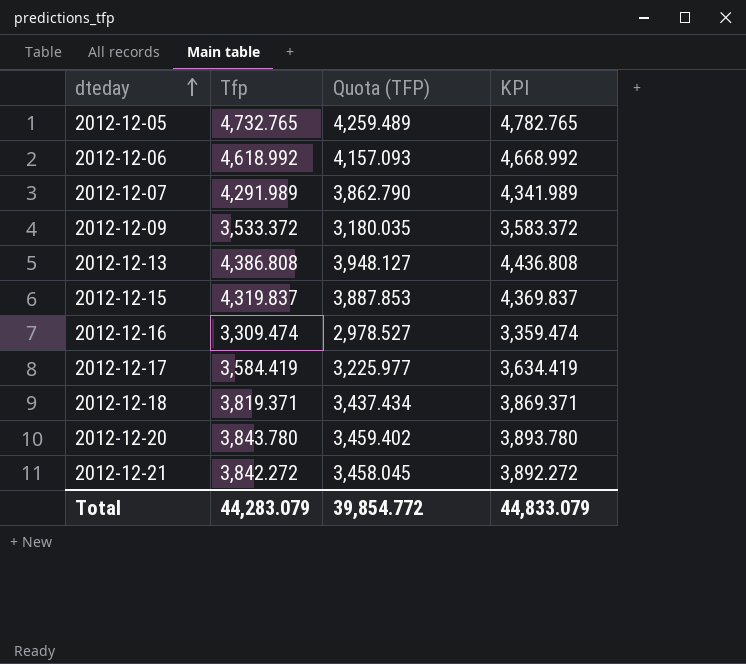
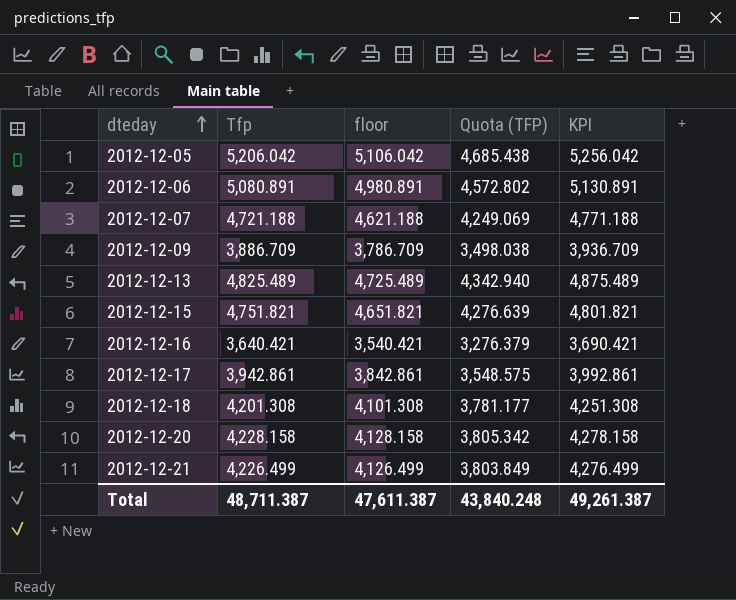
column floor | formula: none -> [Tfp] - 100
2012-12-05 | Tfp: 4,732.765 -> 5,206.042
2012-12-05 | Quota (TFP): 4,259.489 -> 4,685.438
2012-12-05 | KPI: 4,782.765 -> 5,256.042
2012-12-06 | Tfp: 4,618.992 -> 5,080.891
2012-12-06 | Quota (TFP): 4,157.093 -> 4,572.802
2012-12-06 | KPI: 4,668.992 -> 5,130.891
2012-12-07 | Tfp: 4,291.989 -> 4,721.188
2012-12-07 | Quota (TFP): 3,862.790 -> 4,249.069
2012-12-07 | KPI: 4,341.989 -> 4,771.188
2012-12-09 | Tfp: 3,533.372 -> 3,886.709
2012-12-09 | Quota (TFP): 3,180.035 -> 3,498.038
2012-12-09 | KPI: 3,583.372 -> 3,936.709
2012-12-13 | Tfp: 4,386.808 -> 4,825.489
2012-12-13 | Quota (TFP): 3,948.127 -> 4,342.940
2012-12-13 | KPI: 4,436.808 -> 4,875.489
2012-12-15 | Tfp: 4,319.837 -> 4,751.821
2012-12-15 | Quota (TFP): 3,887.853 -> 4,276.639
2012-12-15 | KPI: 4,369.837 -> 4,801.821
2012-12-16 | Tfp: 3,309.474 -> 3,640.421
2012-12-16 | Quota (TFP): 2,978.527 -> 3,276.379
2012-12-16 | KPI: 3,359.474 -> 3,690.421
2012-12-17 | Tfp: 3,584.419 -> 3,942.861
2012-12-17 | Quota (TFP): 3,225.977 -> 3,548.575
2012-12-17 | KPI: 3,634.419 -> 3,992.861
2012-12-18 | Tfp: 3,819.371 -> 4,201.308
2012-12-18 | Quota (TFP): 3,437.434 -> 3,781.177
2012-12-18 | KPI: 3,869.371 -> 4,251.308
2012-12-20 | Tfp: 3,843.780 -> 4,228.158
2012-12-20 | Quota (TFP): 3,459.402 -> 3,805.342
2012-12-20 | KPI: 3,893.780 -> 4,278.158
2012-12-21 | Tfp: 3,842.272 -> 4,226.499
2012-12-21 | Quota (TFP): 3,458.045 -> 3,803.849
2012-12-21 | KPI: 3,892.272 -> 4,276.499
Total | Tfp: 44,283.079 -> 48,711.387
Total | Quota (TFP): 39,854.772 -> 43,840.248
Total | KPI: 44,833.079 -> 49,261.387

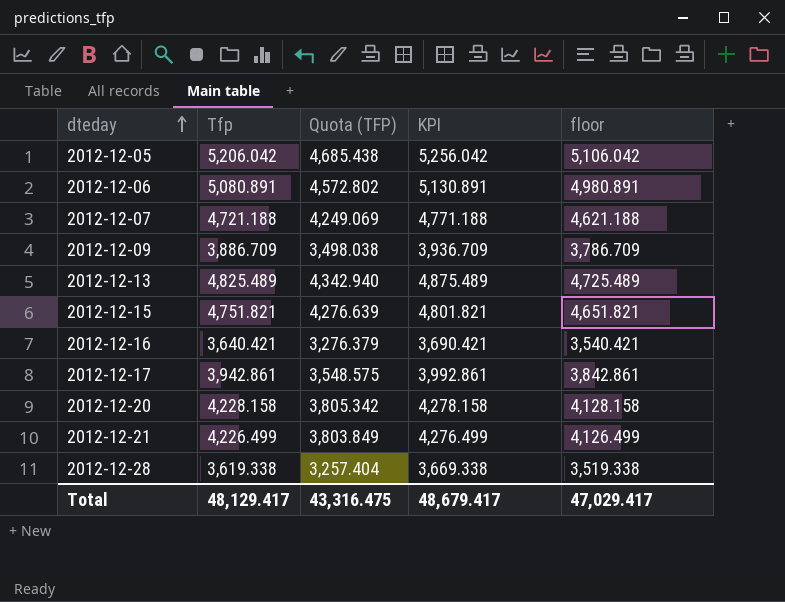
column floor | position: 3 -> 5
row 2012-12-18: 4,201.308 | 4,101.308 | 3,781.177 | 4,251.308 -> none
row 2012-12-28: none -> 3,619.338 | 3,257.404 | 3,669.338 | 3,519.338
Total | Tfp: 48,711.387 -> 48,129.417
Total | Quota (TFP): 43,840.248 -> 43,316.475
Total | KPI: 49,261.387 -> 48,679.417
Total | floor: 47,611.387 -> 47,029.417

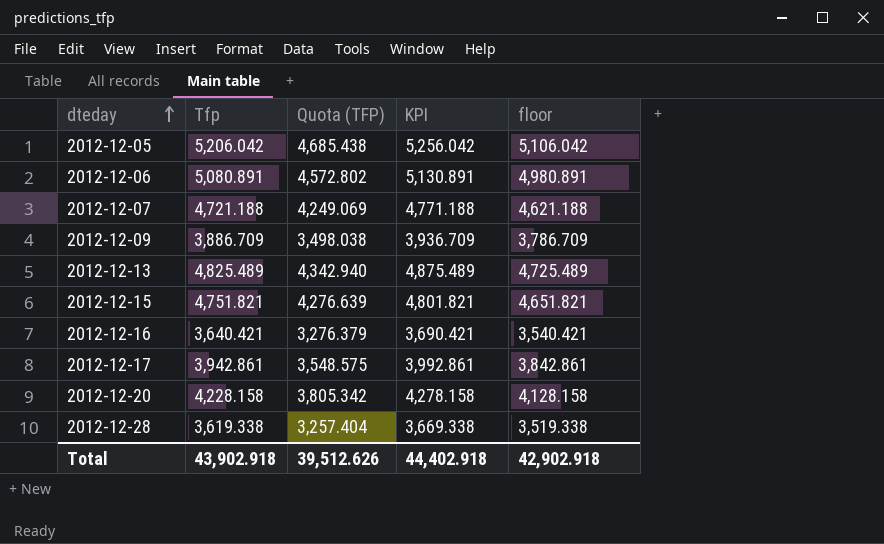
row 2012-12-21: 4,226.499 | 3,803.849 | 4,276.499 | 4,126.499 -> none
Total | Tfp: 48,129.417 -> 43,902.918
Total | Quota (TFP): 43,316.475 -> 39,512.626
Total | KPI: 48,679.417 -> 44,402.918
Total | floor: 47,029.417 -> 42,902.918

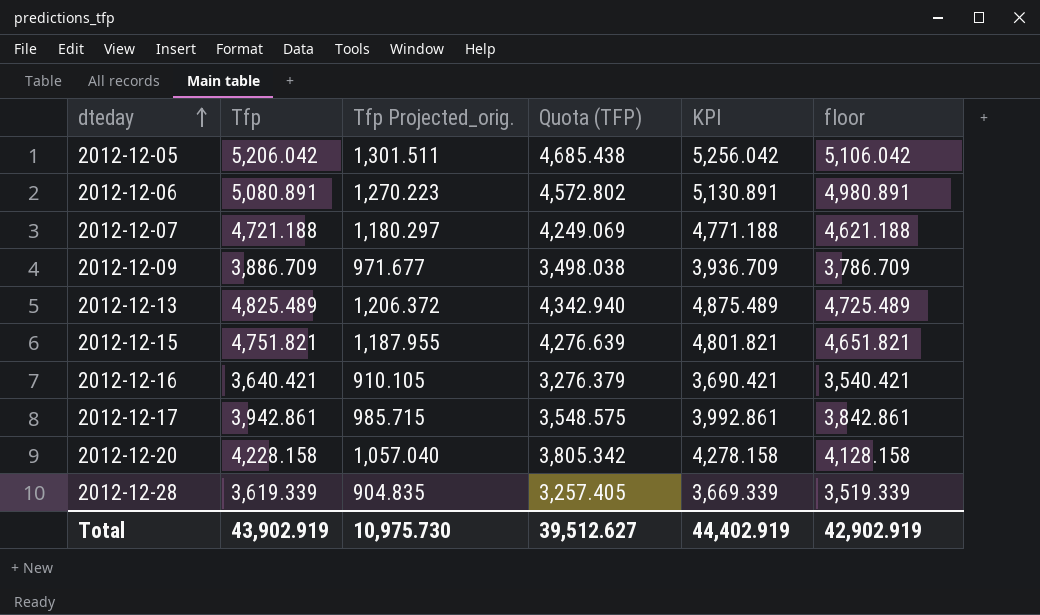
column Tfp Projected_orig. | formula: none -> [Tfp] * 0.25
2012-12-28 | Tfp: 3,619.338 -> 3,619.339
2012-12-28 | Quota (TFP): 3,257.404 -> 3,257.405
2012-12-28 | KPI: 3,669.338 -> 3,669.339
2012-12-28 | floor: 3,519.338 -> 3,519.339
Total | Tfp: 43,902.918 -> 43,902.919
Total | Quota (TFP): 39,512.626 -> 39,512.627
Total | KPI: 44,402.918 -> 44,402.919
Total | floor: 42,902.918 -> 42,902.919

